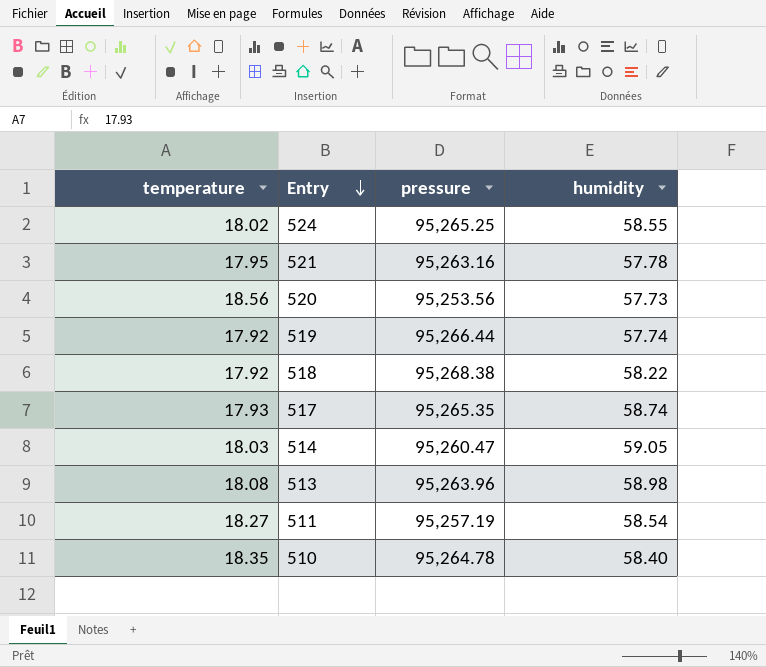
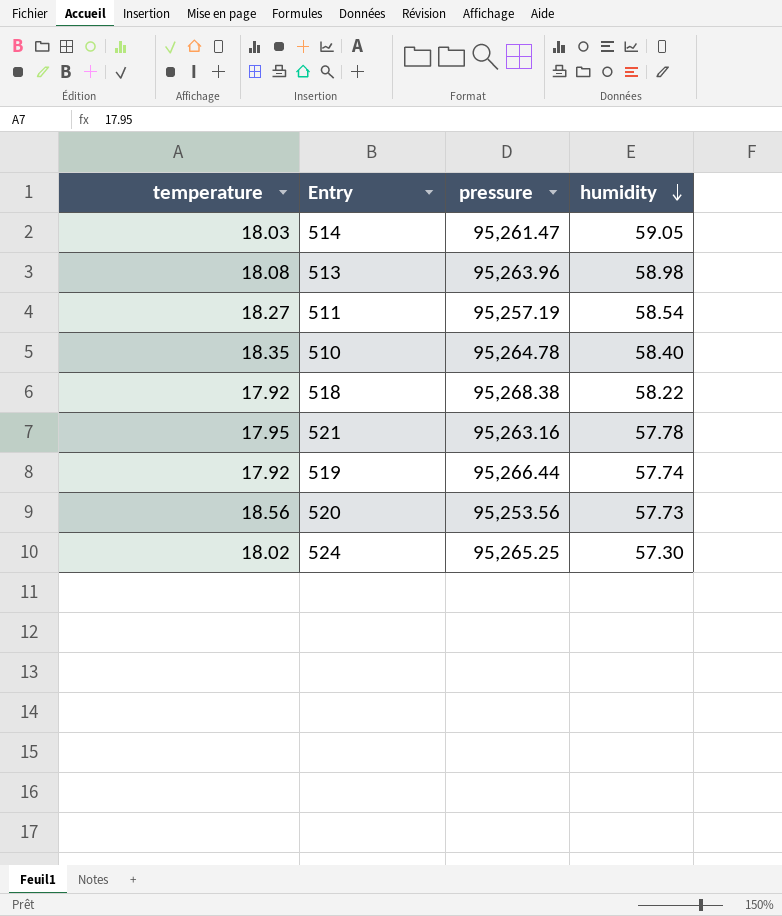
row order: Entry descending -> humidity descending
row 517: 17.93 | 95,265.35 | 58.74 -> none
514 | pressure: 95,260.47 -> 95,261.47
524 | humidity: 58.55 -> 57.30

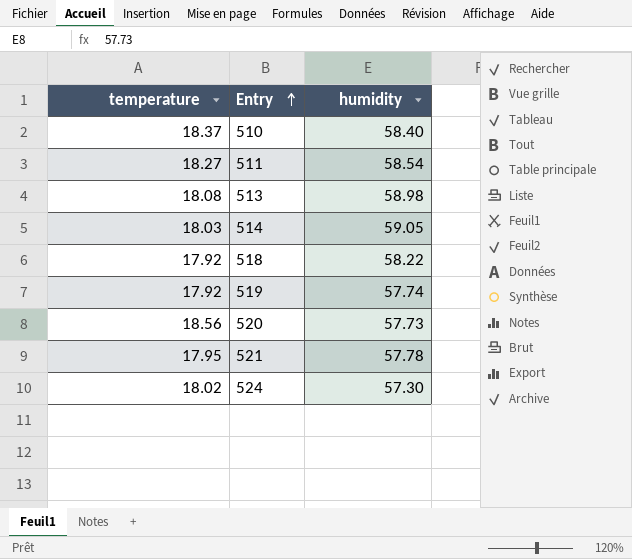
row order: humidity descending -> Entry ascending
column pressure | position: 3 -> none
510 | temperature: 18.35 -> 18.37

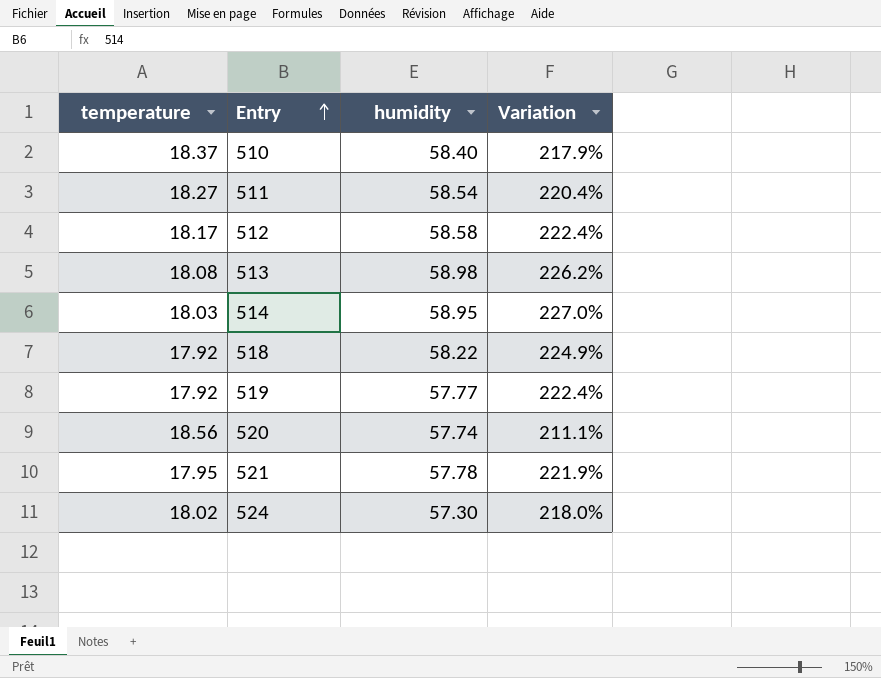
column Variation | formula: none -> ([humidity] - [temperature]) / [temperature]
row 512: none -> 18.17 | 58.58 | 222.4%
514 | humidity: 59.05 -> 58.95
519 | humidity: 57.74 -> 57.77
520 | humidity: 57.73 -> 57.74

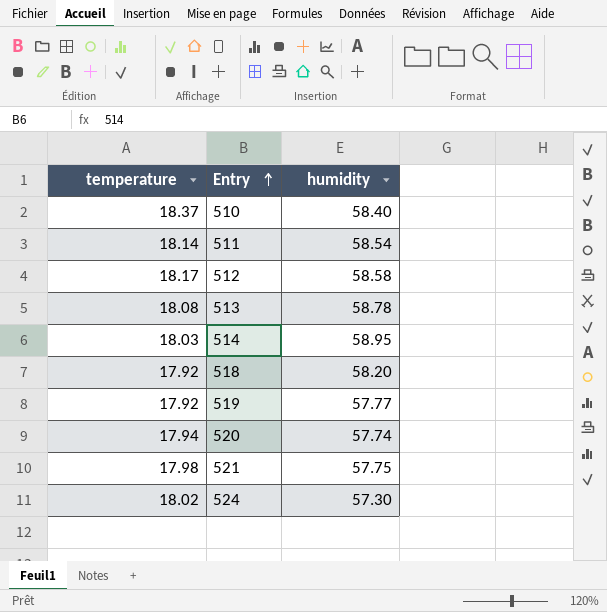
column Variation | formula: ([humidity] - [temperature]) / [temperature] -> none
511 | temperature: 18.27 -> 18.14
513 | humidity: 58.98 -> 58.78
518 | humidity: 58.22 -> 58.20
520 | temperature: 18.56 -> 17.94
521 | temperature: 17.95 -> 17.98
521 | humidity: 57.78 -> 57.75

